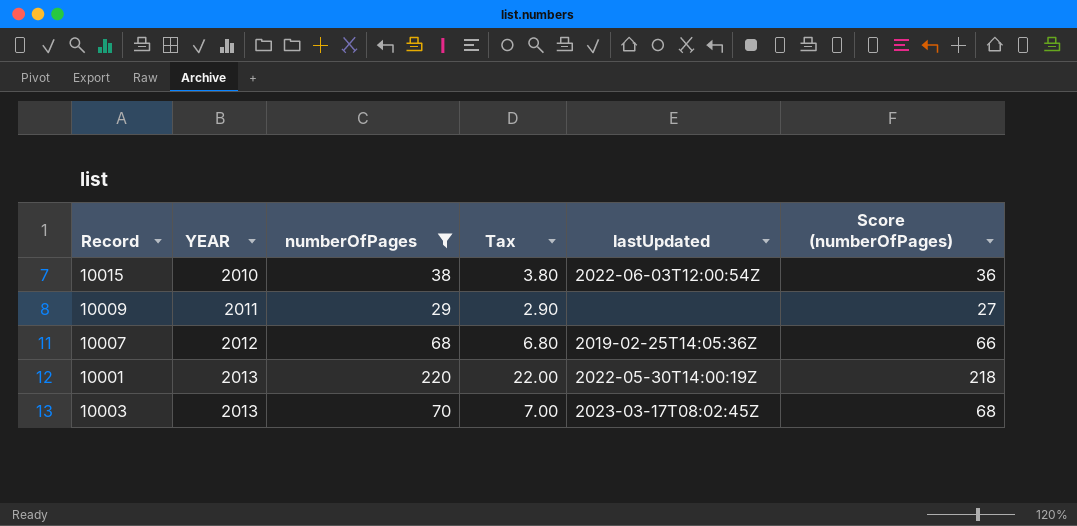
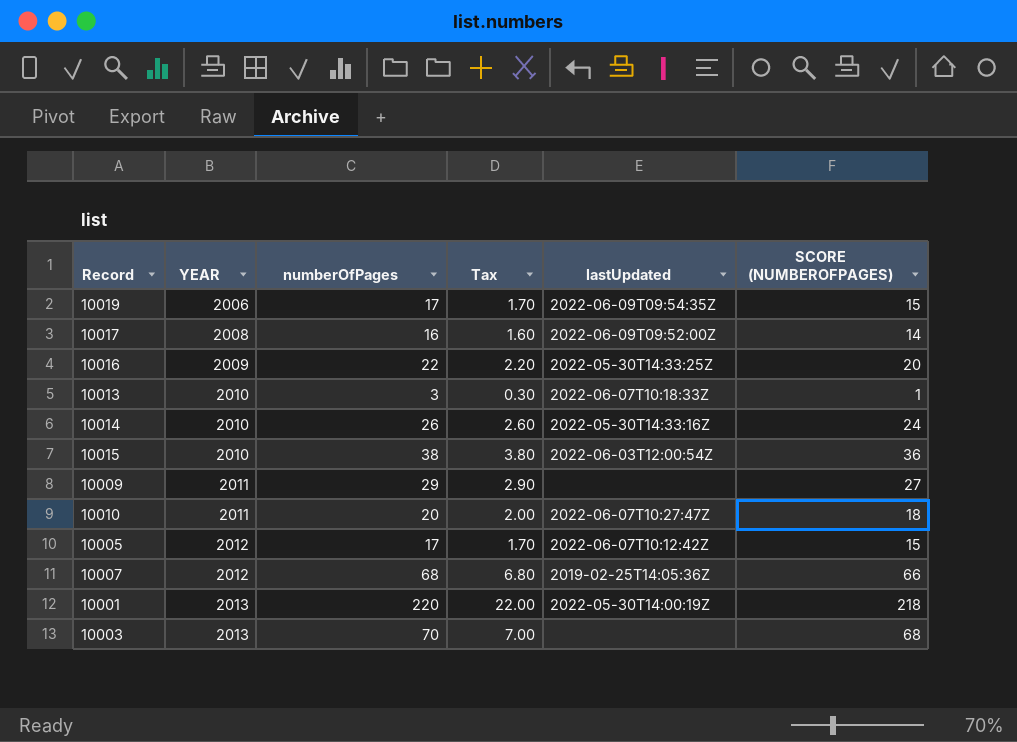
filter: numberOfPages >= 29 -> none
column name: Score (numberOfPages) -> SCORE (NUMBEROFPAGES)
10003 | lastUpdated: 2023-03-17T08:02:45Z -> none

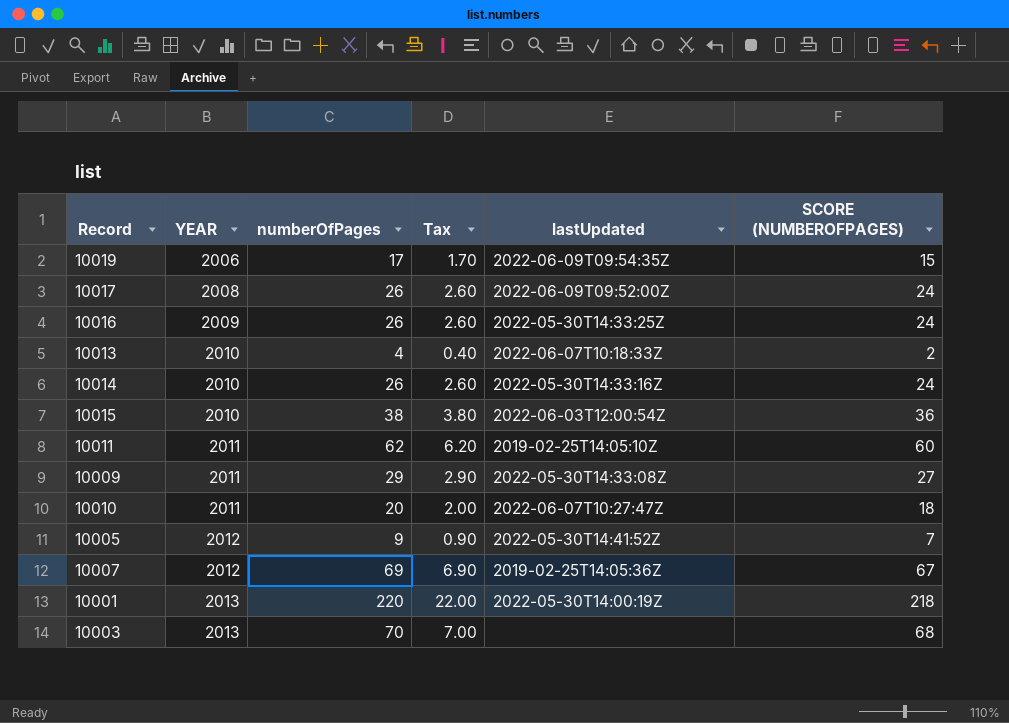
10017 | numberOfPages: 16 -> 26
10017 | Tax: 1.60 -> 2.60
10017 | SCORE (NUMBEROFPAGES): 14 -> 24
10016 | numberOfPages: 22 -> 26
10016 | Tax: 2.20 -> 2.60
10016 | SCORE (NUMBEROFPAGES): 20 -> 24
10013 | numberOfPages: 3 -> 4
10013 | Tax: 0.30 -> 0.40
10013 | SCORE (NUMBEROFPAGES): 1 -> 2
row 10011: none -> 2011 | 62 | 6.20 | 2019-02-25T14:05:10Z | 60
10009 | lastUpdated: none -> 2022-05-30T14:33:08Z
10005 | numberOfPages: 17 -> 9
10005 | Tax: 1.70 -> 0.90
10005 | lastUpdated: 2022-06-07T10:12:42Z -> 2022-05-30T14:41:52Z
10005 | SCORE (NUMBEROFPAGES): 15 -> 7
10007 | numberOfPages: 68 -> 69
10007 | Tax: 6.80 -> 6.90
10007 | SCORE (NUMBEROFPAGES): 66 -> 67

